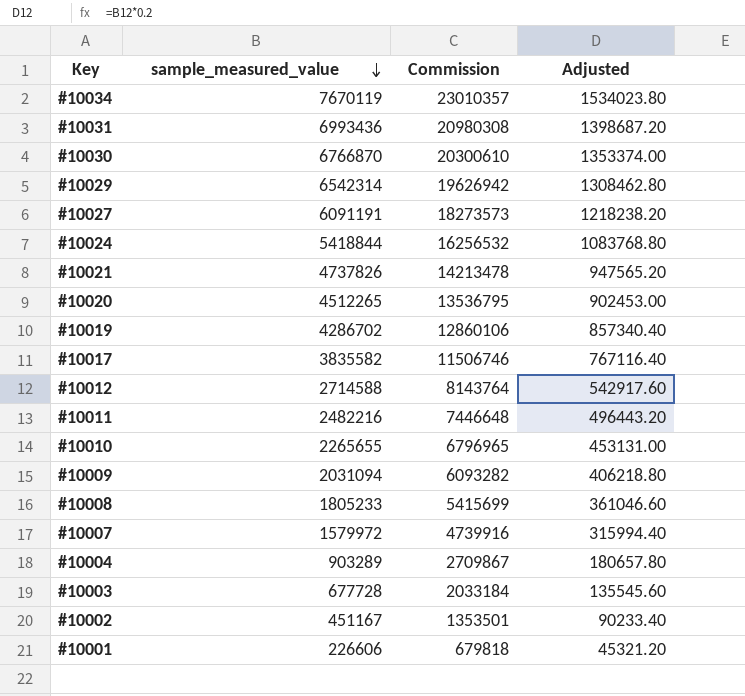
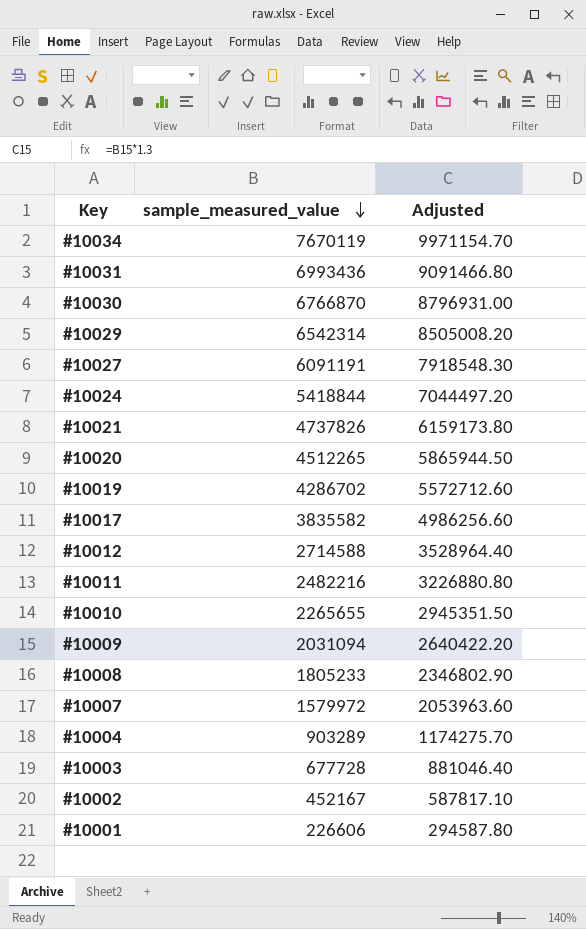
column Commission | formula: [sample_measured_value] * 3 -> none
column Adjusted | formula: [sample_measured_value] * 0.2 -> [sample_measured_value] * 1.3
#10002 | sample_measured_value: 451167 -> 452167

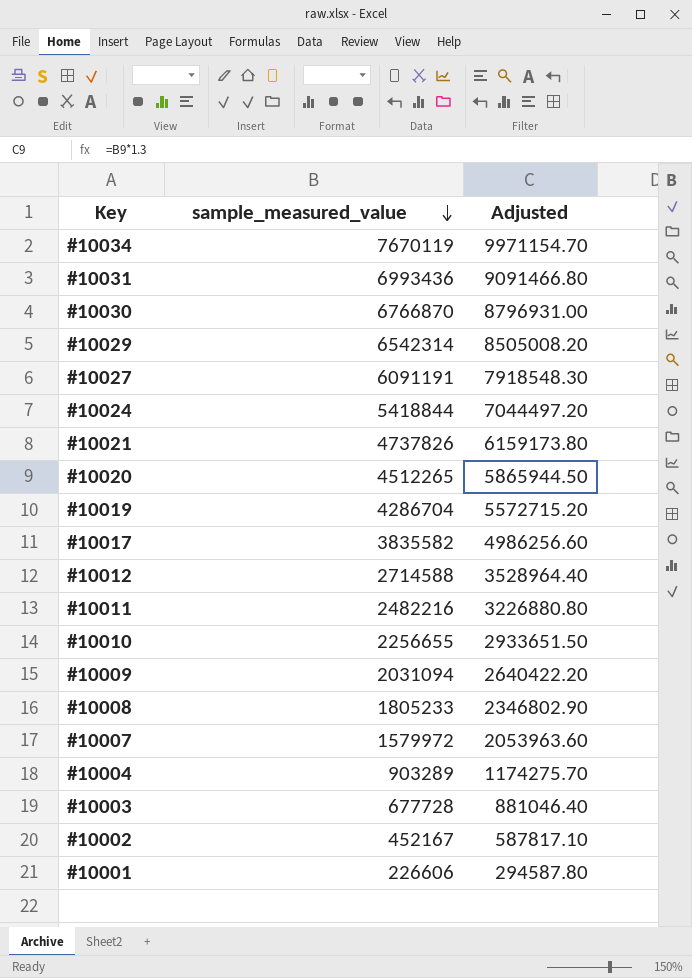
#10019 | sample_measured_value: 4286702 -> 4286704
#10019 | Adjusted: 5572712.60 -> 5572715.20
#10010 | sample_measured_value: 2265655 -> 2256655
#10010 | Adjusted: 2945351.50 -> 2933651.50

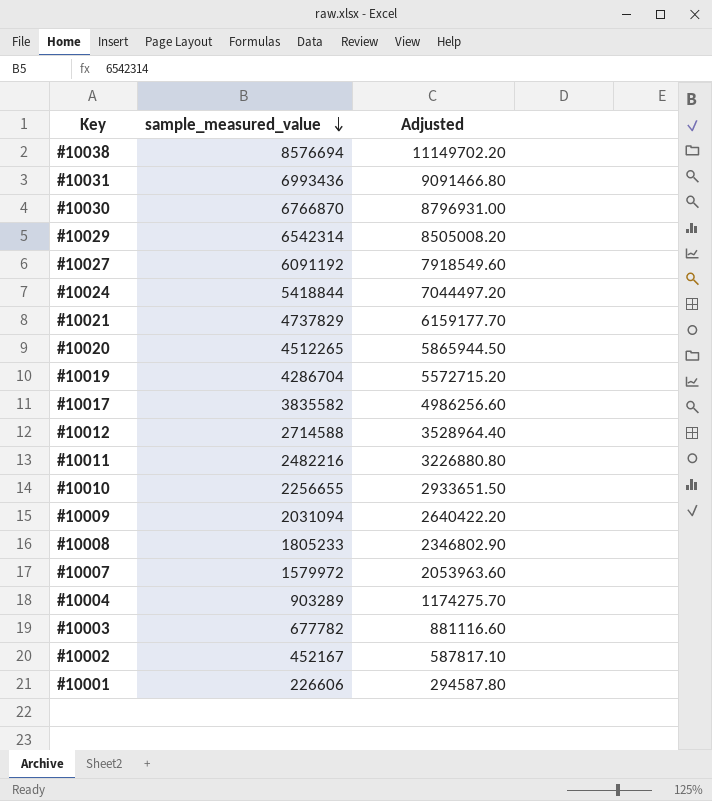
row #10034: 7670119 | 9971154.70 -> none
row #10038: none -> 8576694 | 11149702.20
#10027 | sample_measured_value: 6091191 -> 6091192
#10027 | Adjusted: 7918548.30 -> 7918549.60
#10021 | sample_measured_value: 4737826 -> 4737829
#10021 | Adjusted: 6159173.80 -> 6159177.70
#10003 | sample_measured_value: 677728 -> 677782
#10003 | Adjusted: 881046.40 -> 881116.60

